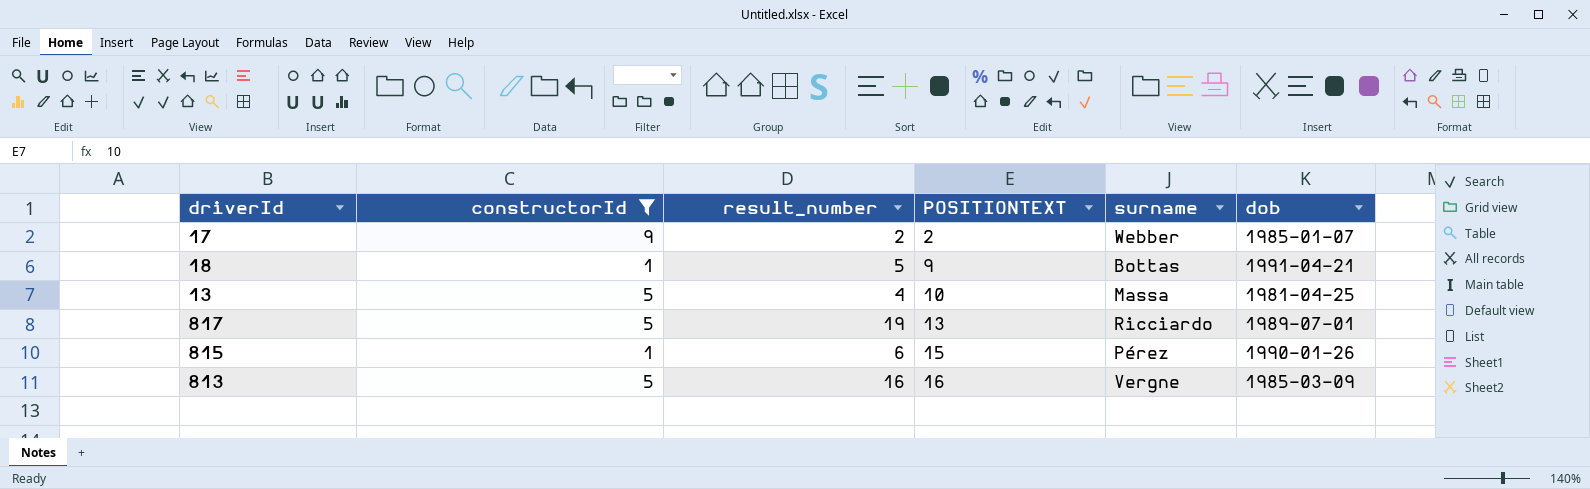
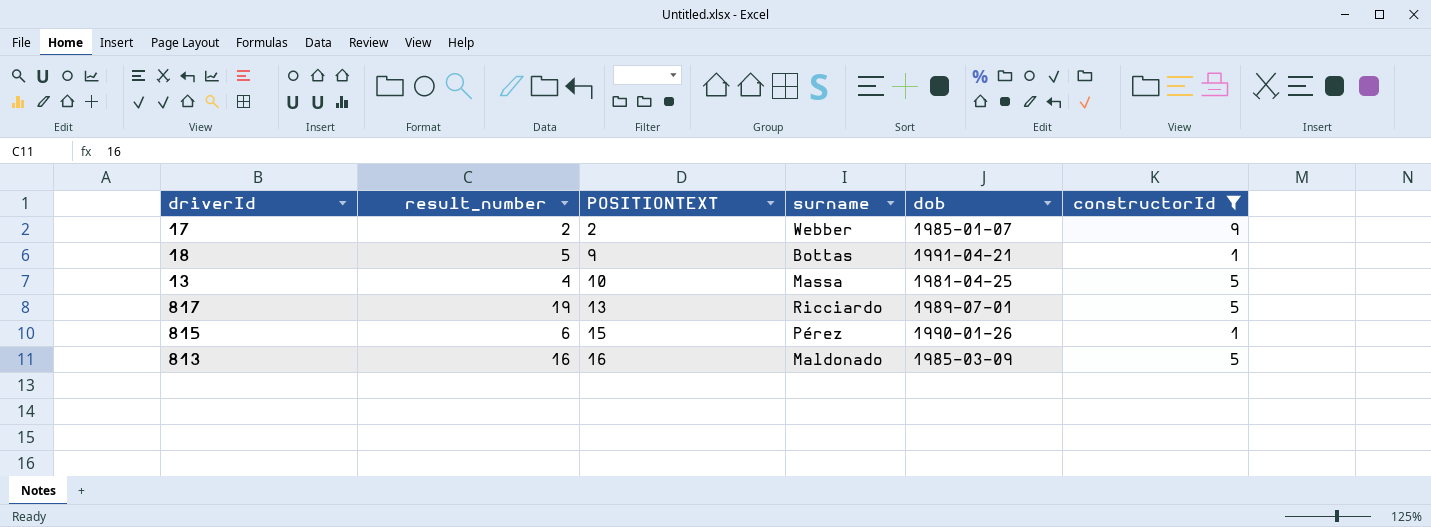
column constructorId | position: 2 -> 6
813 | surname: Vergne -> Maldonado

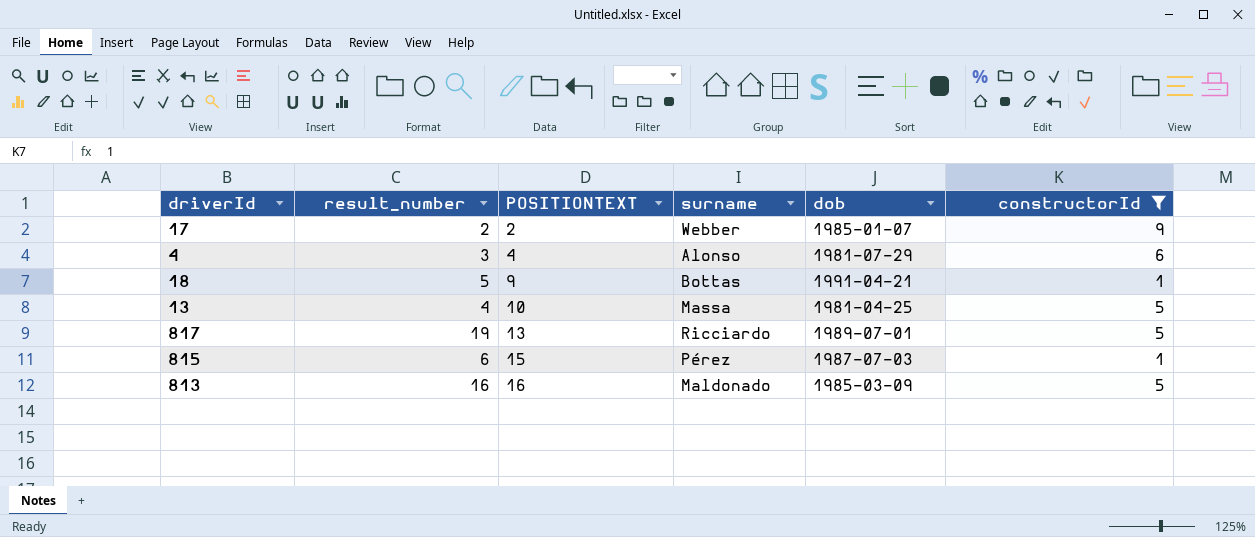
row 4: none -> 3 | 4 | Alonso | 1981-07-29 | 6
815 | dob: 1990-01-26 -> 1987-07-03

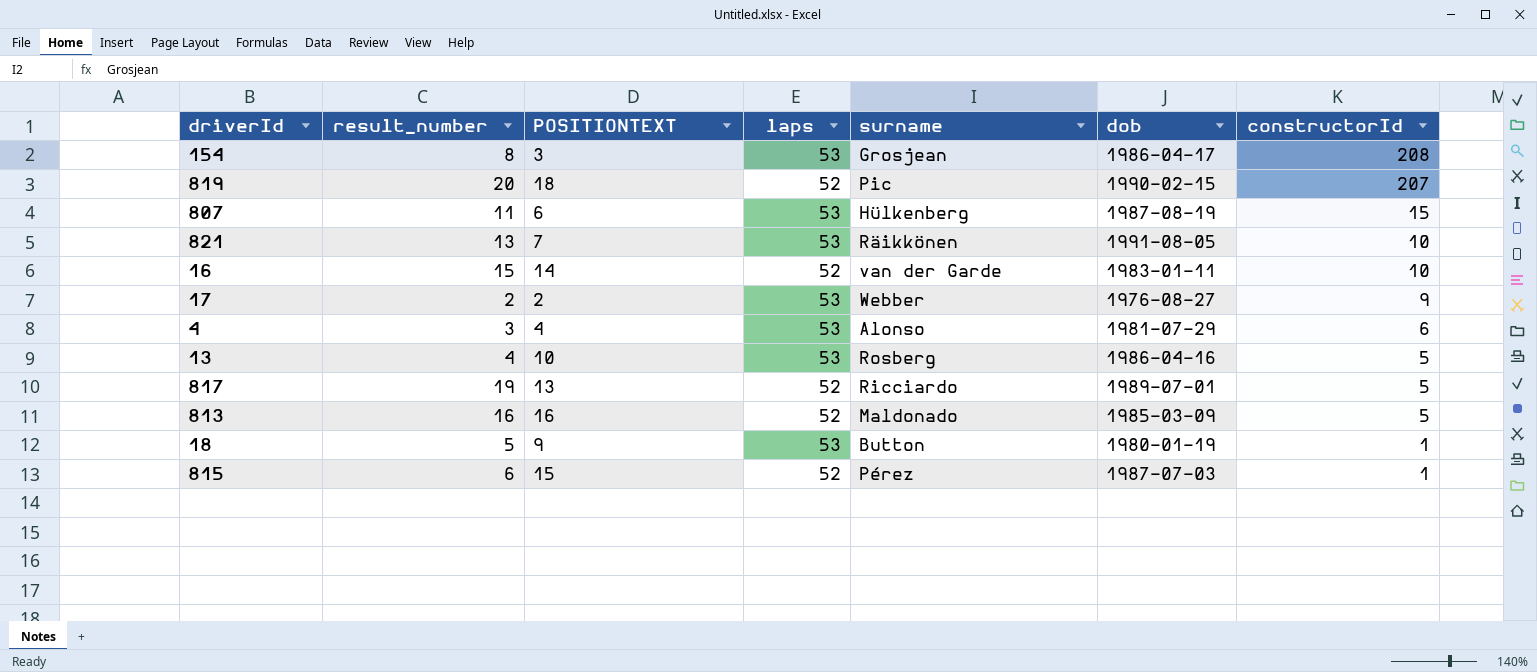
filter: constructorId <= 9 -> none
row order: POSITIONTEXT ascending -> constructorId descending
column laps | position: none -> 4
17 | dob: 1985-01-07 -> 1976-08-27
13 | surname: Massa -> Rosberg
13 | dob: 1981-04-25 -> 1986-04-16
18 | surname: Bottas -> Button
18 | dob: 1991-04-21 -> 1980-01-19

